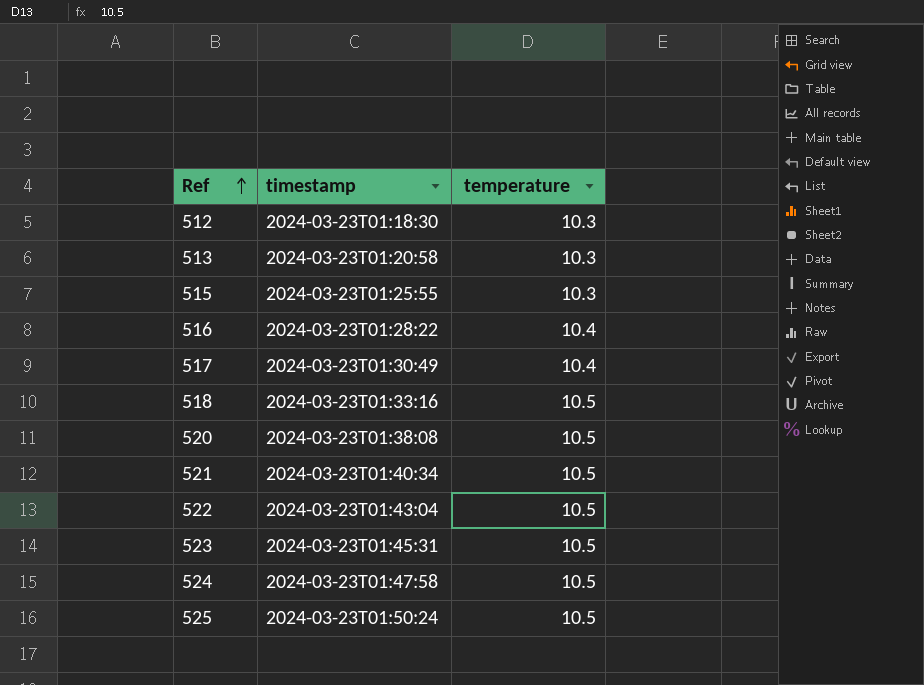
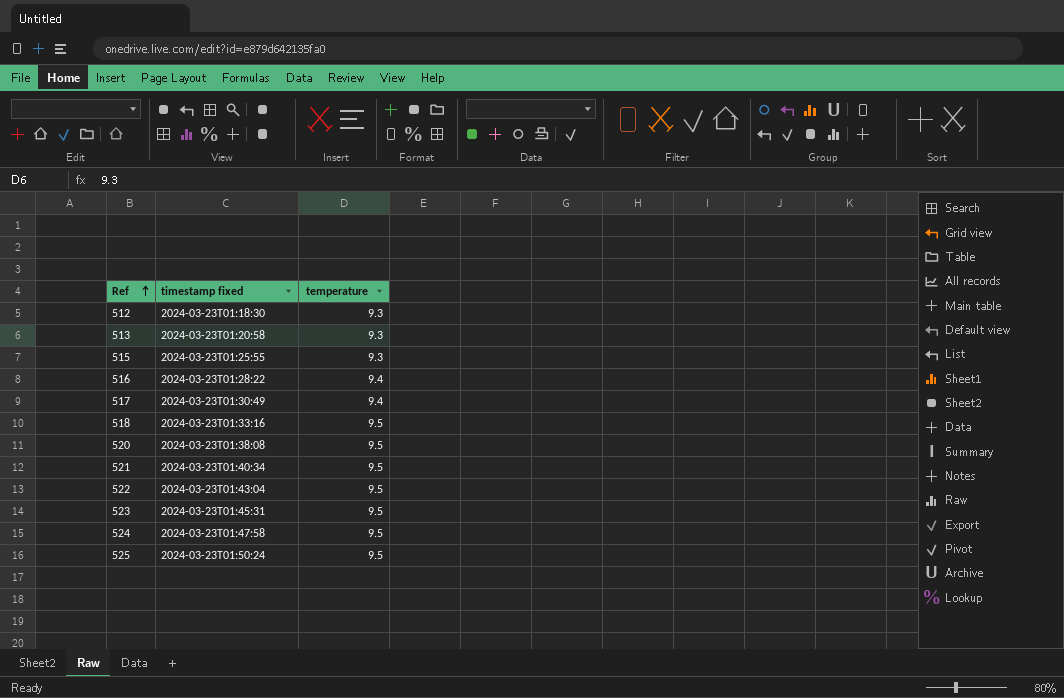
column name: timestamp -> timestamp fixed
512 | temperature: 10.3 -> 9.3
513 | temperature: 10.3 -> 9.3
515 | temperature: 10.3 -> 9.3
516 | temperature: 10.4 -> 9.4
517 | temperature: 10.4 -> 9.4
518 | temperature: 10.5 -> 9.5
520 | temperature: 10.5 -> 9.5
521 | temperature: 10.5 -> 9.5
522 | temperature: 10.5 -> 9.5
523 | temperature: 10.5 -> 9.5
524 | temperature: 10.5 -> 9.5
525 | temperature: 10.5 -> 9.5

